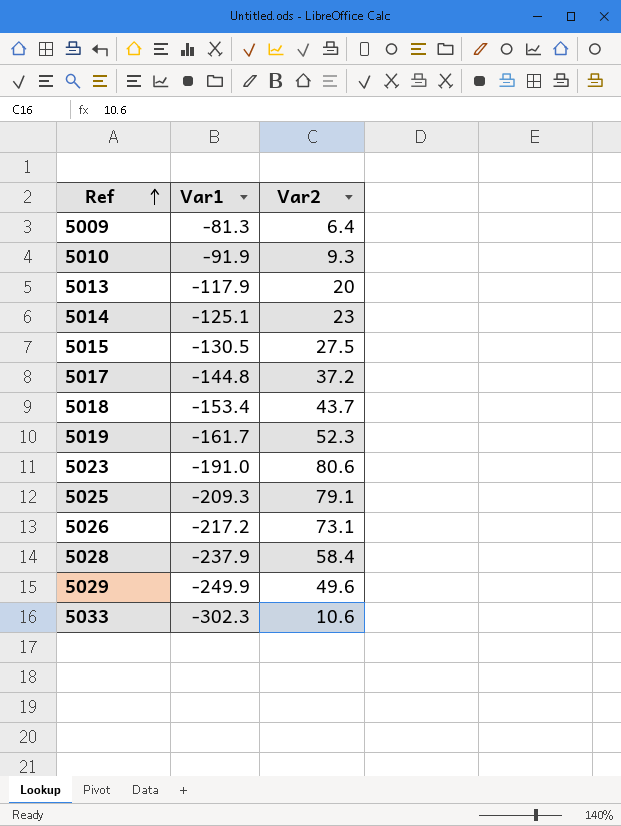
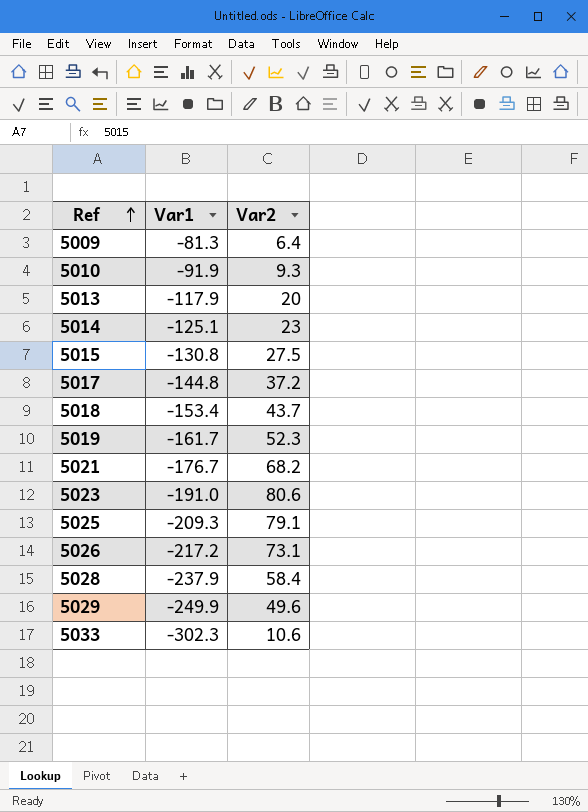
5015 | Var1: -130.5 -> -130.8
row 5021: none -> -176.7 | 68.2

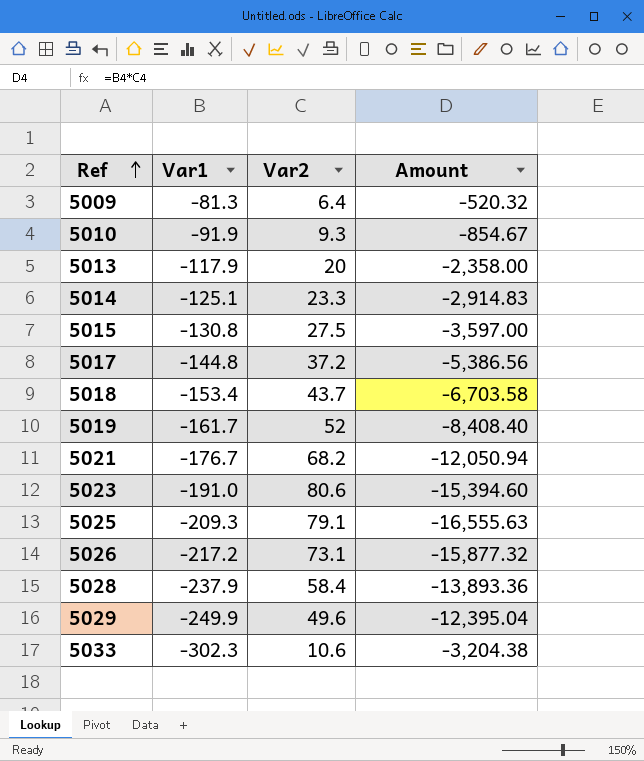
column Amount | formula: none -> [Var1] * [Var2]
5014 | Var2: 23 -> 23.3
5019 | Var2: 52.3 -> 52

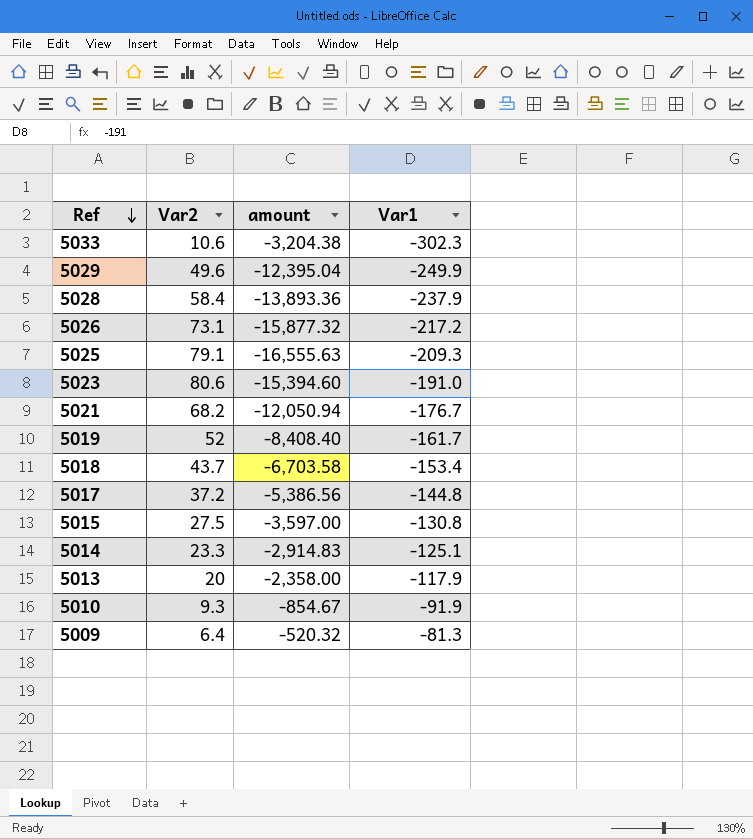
row order: Ref ascending -> Ref descending
column name: Amount -> amount
column Var1 | position: 2 -> 4

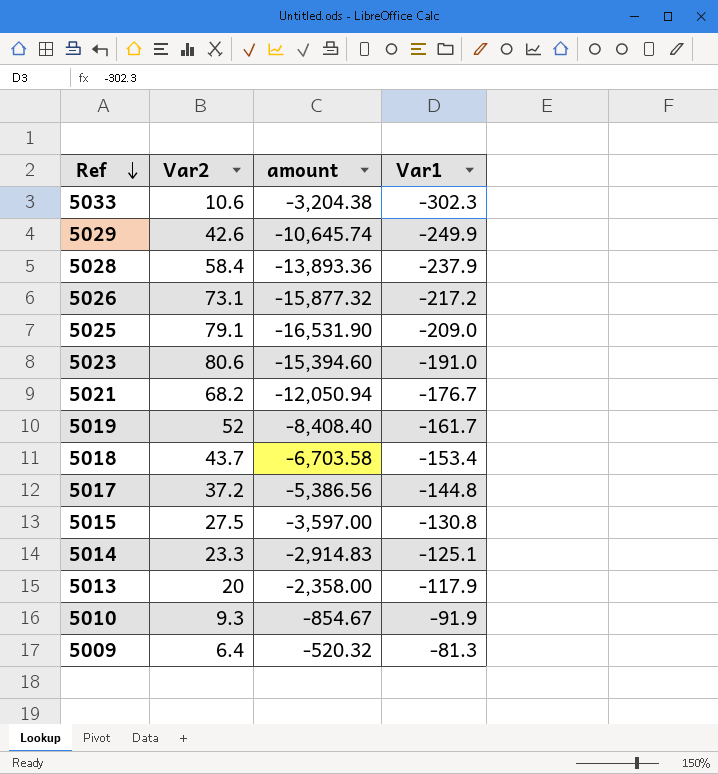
5029 | Var2: 49.6 -> 42.6
5029 | amount: -12,395.04 -> -10,645.74
5025 | amount: -16,555.63 -> -16,531.90
5025 | Var1: -209.3 -> -209.0

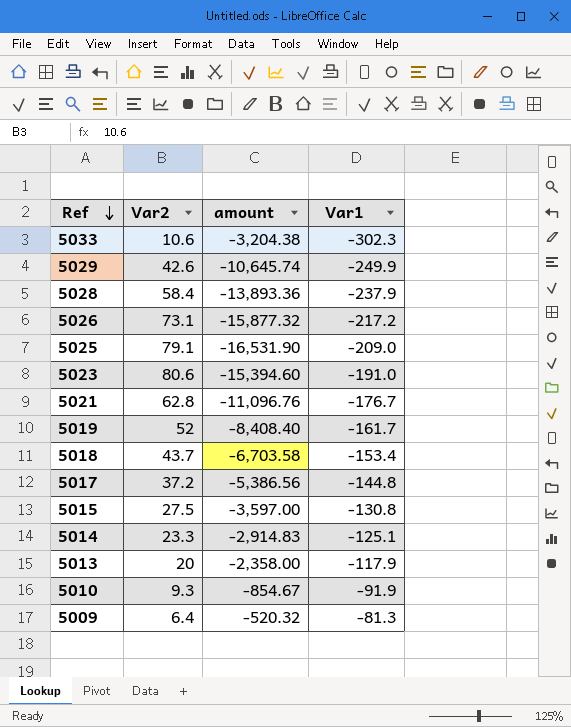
5021 | Var2: 68.2 -> 62.8
5021 | amount: -12,050.94 -> -11,096.76

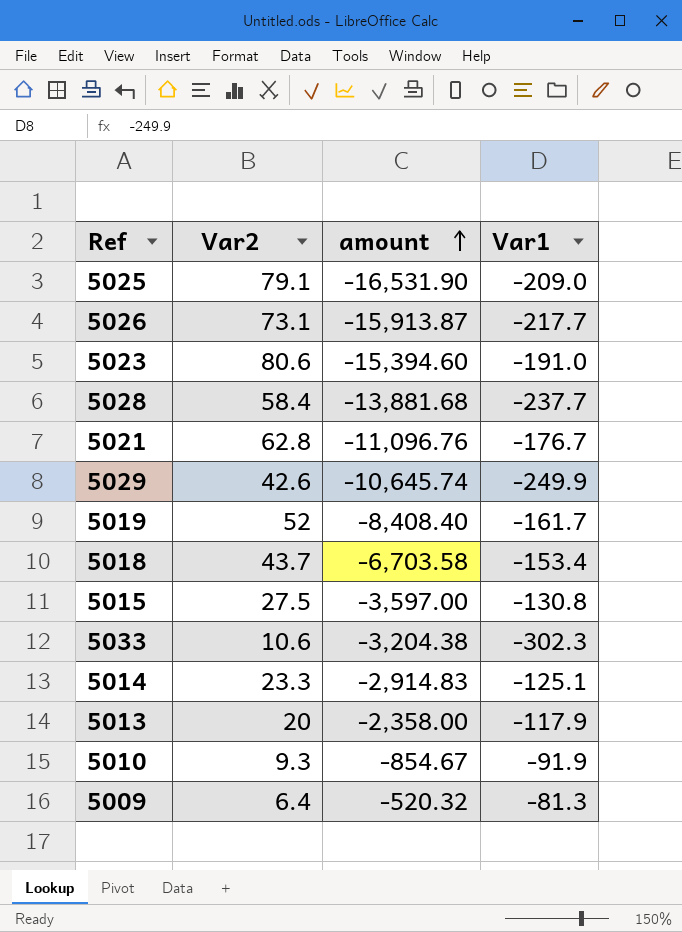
row order: Ref descending -> amount ascending
row 5017: 37.2 | -5,386.56 | -144.8 -> none
5026 | amount: -15,877.32 -> -15,913.87
5026 | Var1: -217.2 -> -217.7
5028 | amount: -13,893.36 -> -13,881.68
5028 | Var1: -237.9 -> -237.7

